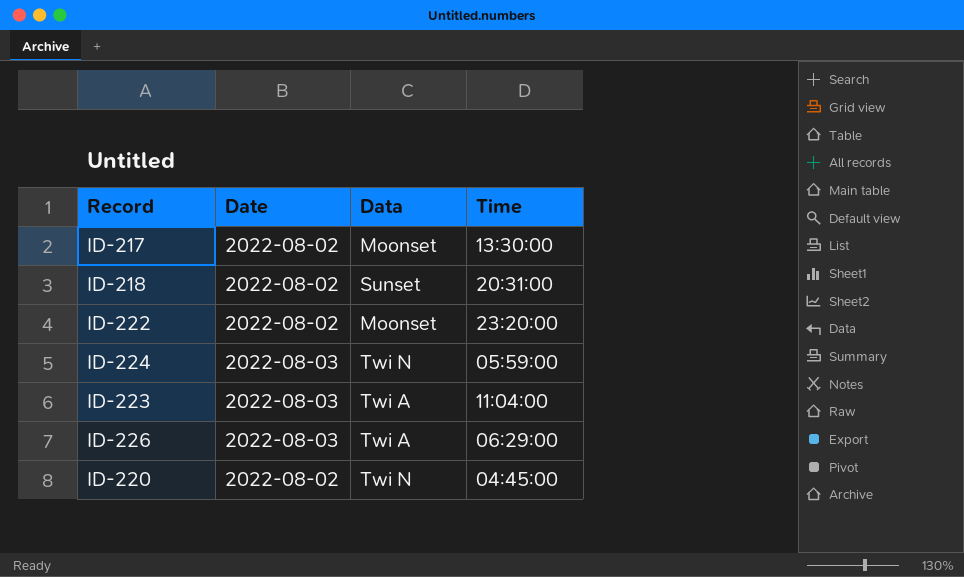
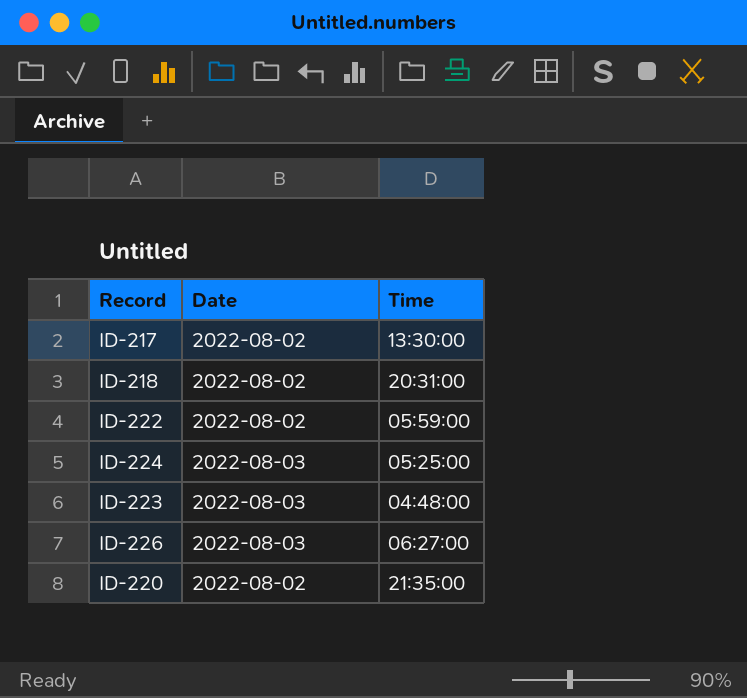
column Data | position: 3 -> none
ID-222 | Time: 23:20:00 -> 05:59:00
ID-224 | Time: 05:59:00 -> 05:25:00
ID-223 | Time: 11:04:00 -> 04:48:00
ID-226 | Time: 06:29:00 -> 06:27:00
ID-220 | Time: 04:45:00 -> 21:35:00

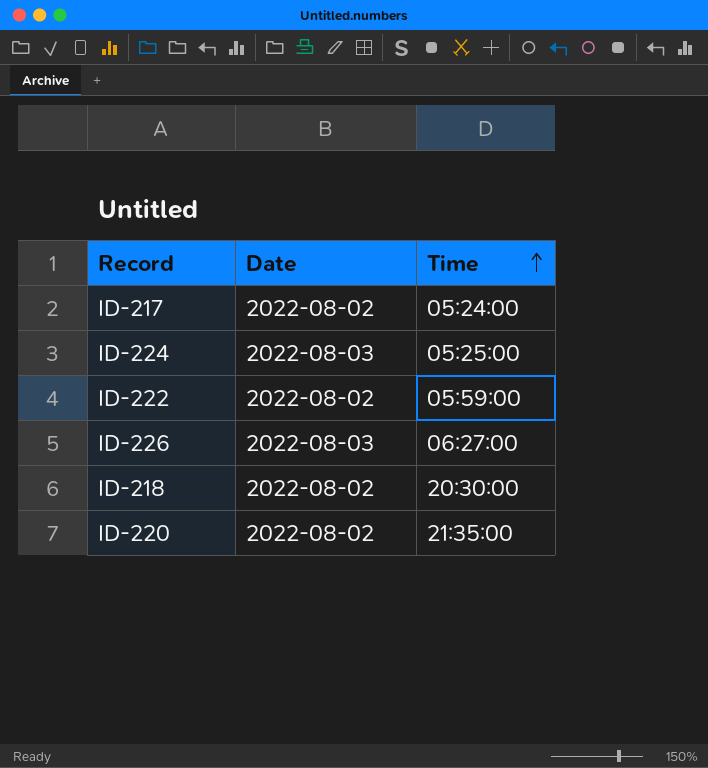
row order: none -> Time ascending
row ID-223: 2022-08-03 | 04:48:00 -> none
ID-217 | Time: 13:30:00 -> 05:24:00
ID-218 | Time: 20:31:00 -> 20:30:00

